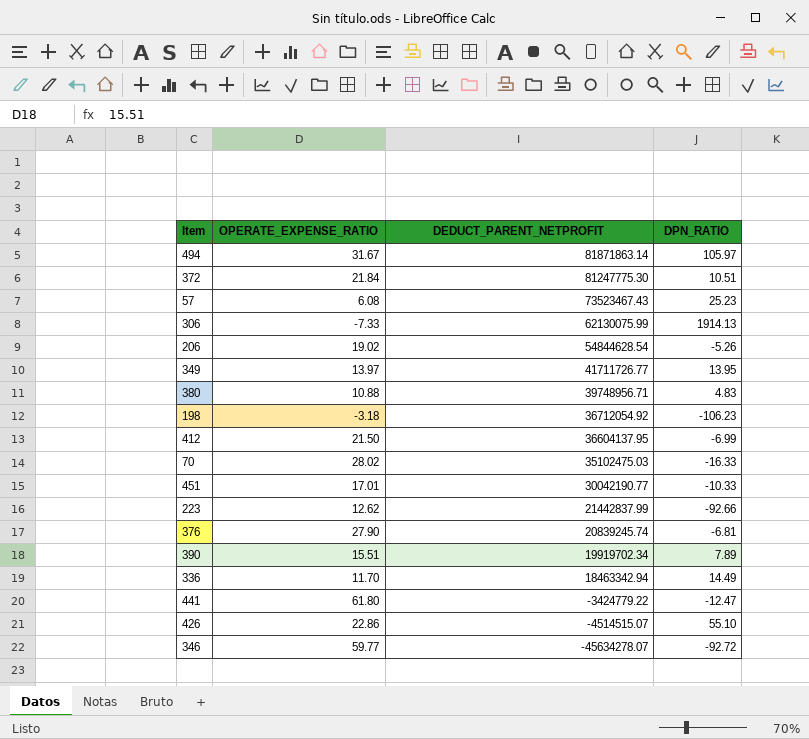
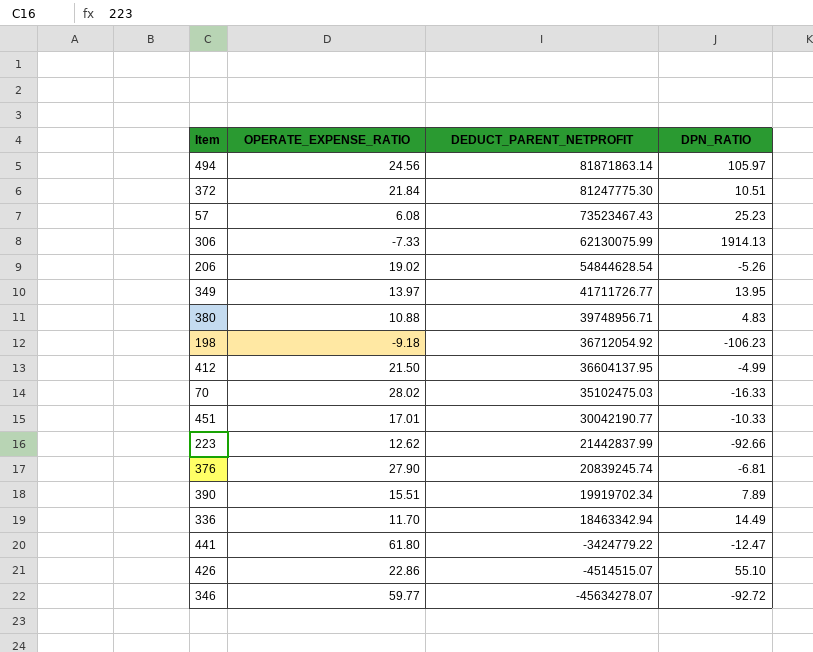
494 | OPERATE_EXPENSE_RATIO: 31.67 -> 24.56
198 | OPERATE_EXPENSE_RATIO: -3.18 -> -9.18
412 | DPN_RATIO: -6.99 -> -4.99

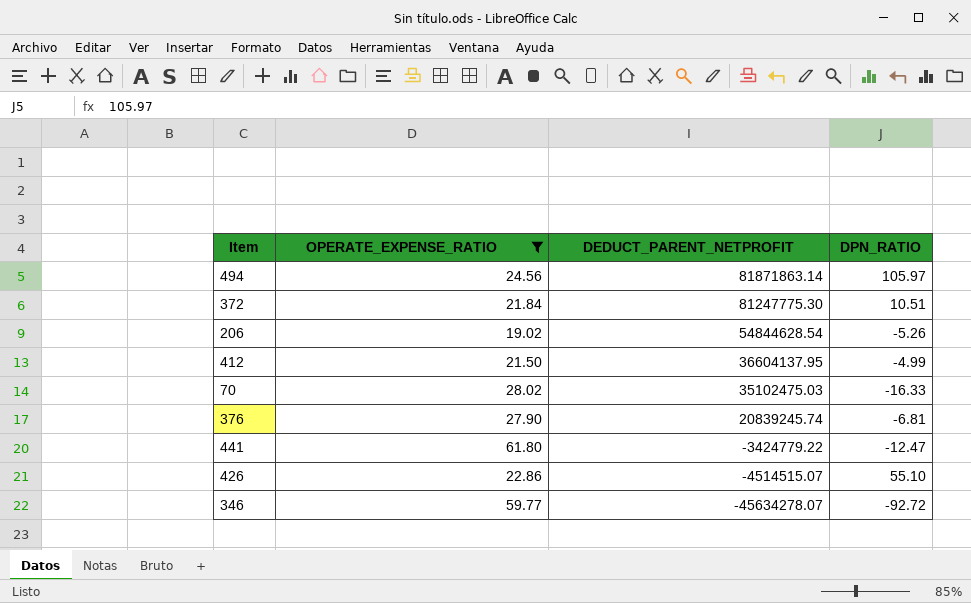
filter: none -> OPERATE_EXPENSE_RATIO >= 19.02

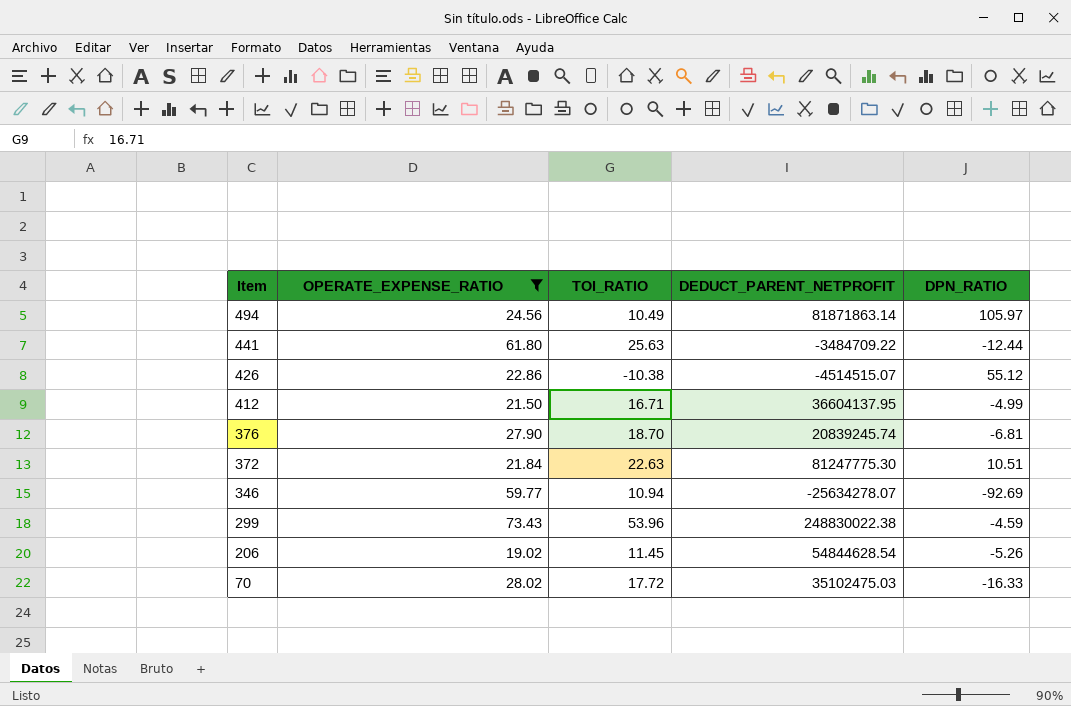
row order: DEDUCT_PARENT_NETPROFIT descending -> Item descending
column TOI_RATIO | position: none -> 3
441 | DEDUCT_PARENT_NETPROFIT: -3424779.22 -> -3484709.22
441 | DPN_RATIO: -12.47 -> -12.44
426 | DPN_RATIO: 55.10 -> 55.12
346 | DEDUCT_PARENT_NETPROFIT: -45634278.07 -> -25634278.07
346 | DPN_RATIO: -92.72 -> -92.69
row 299: none -> 73.43 | 53.96 | 248830022.38 | -4.59

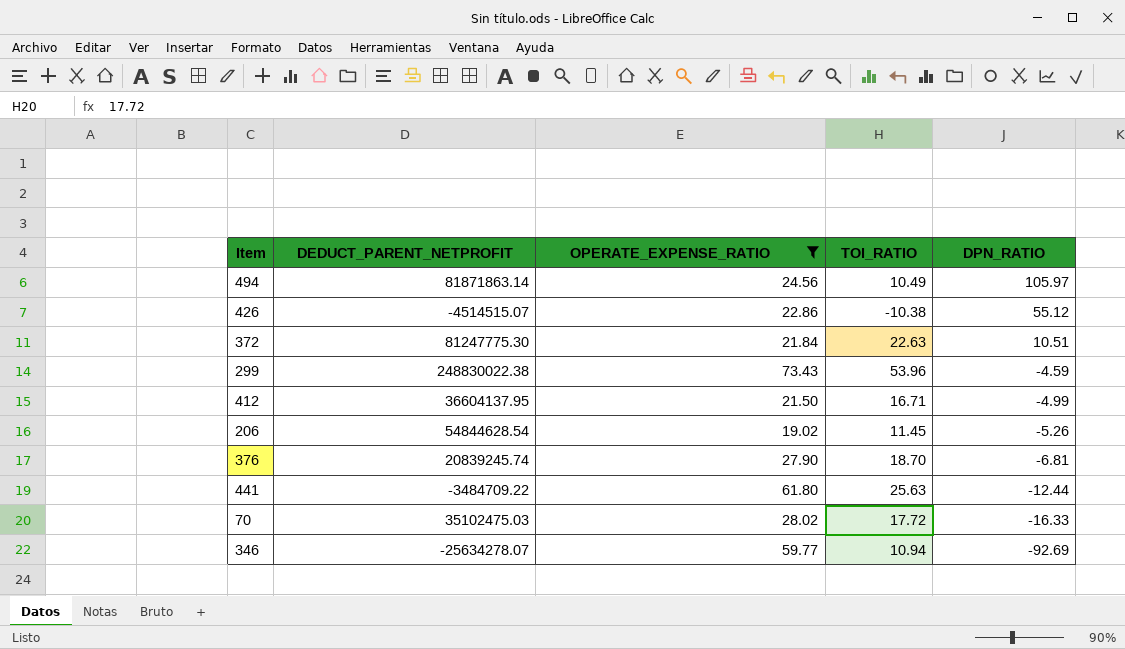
row order: Item descending -> DPN_RATIO descending
column DEDUCT_PARENT_NETPROFIT | position: 4 -> 2

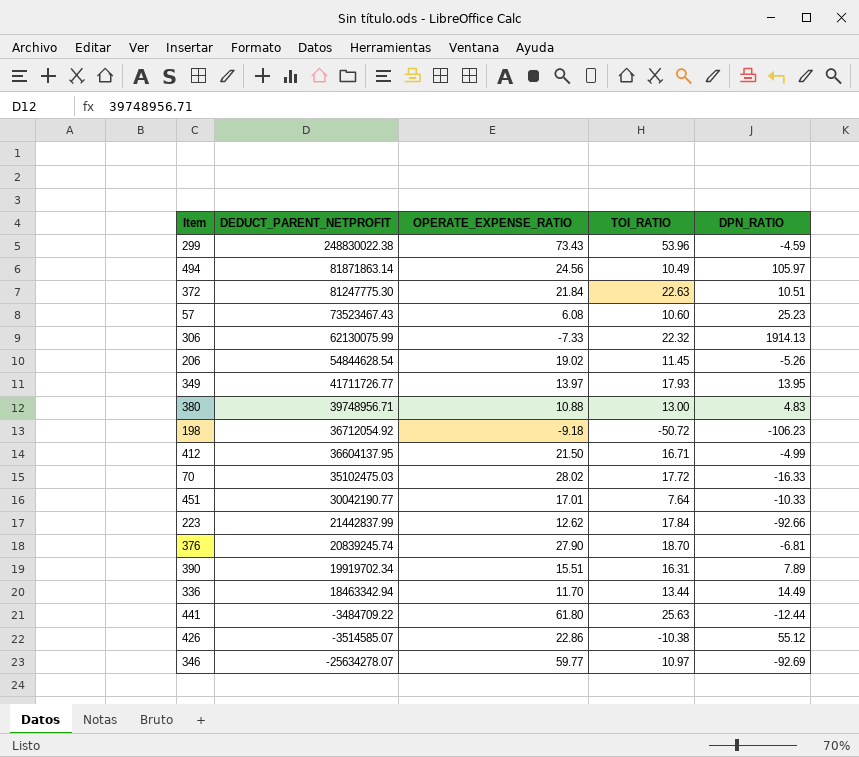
filter: OPERATE_EXPENSE_RATIO >= 19.02 -> none
row order: DPN_RATIO descending -> DEDUCT_PARENT_NETPROFIT descending
426 | DEDUCT_PARENT_NETPROFIT: -4514515.07 -> -3514585.07
346 | TOI_RATIO: 10.94 -> 10.97

